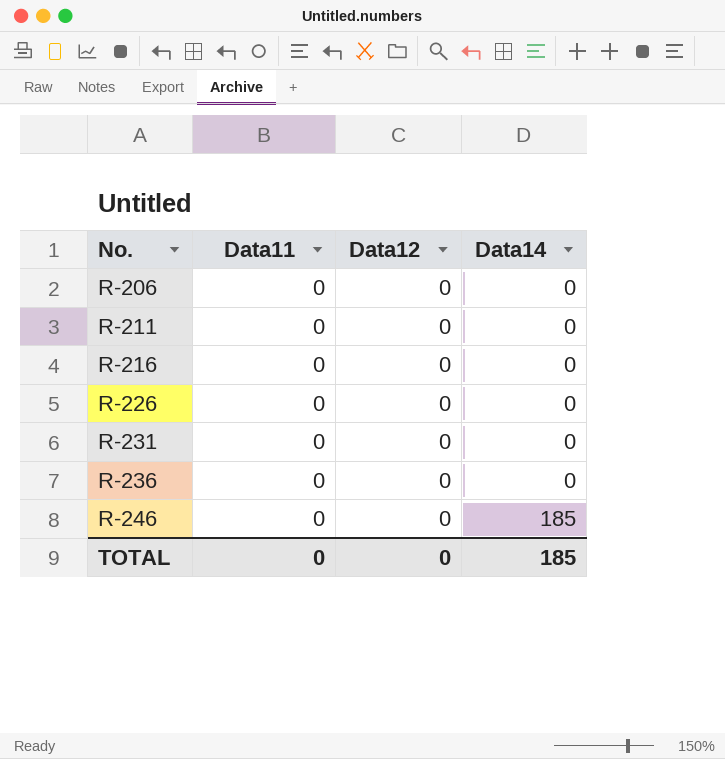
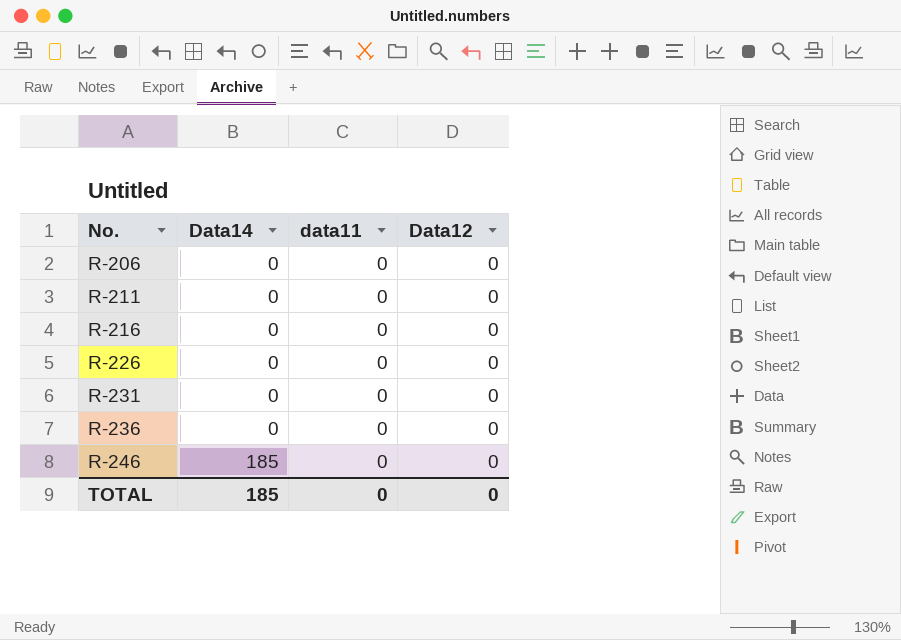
column Data14 | position: 4 -> 2
column name: Data11 -> data11

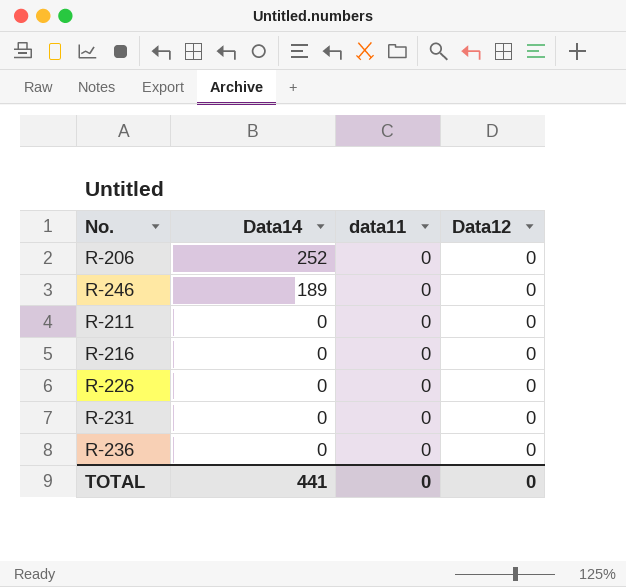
row order: No. ascending -> Data14 descending
R-206 | Data14: 0 -> 252
R-246 | Data14: 185 -> 189
TOTAL | Data14: 185 -> 441

